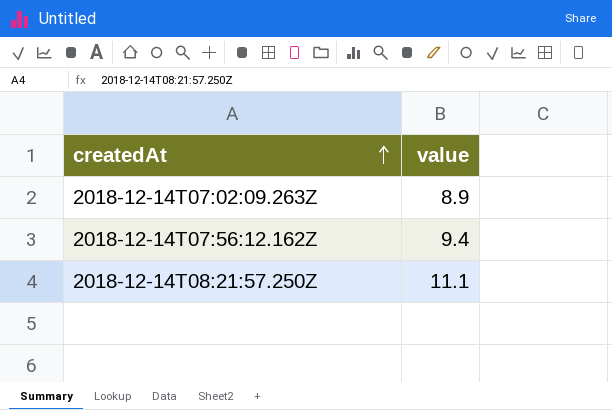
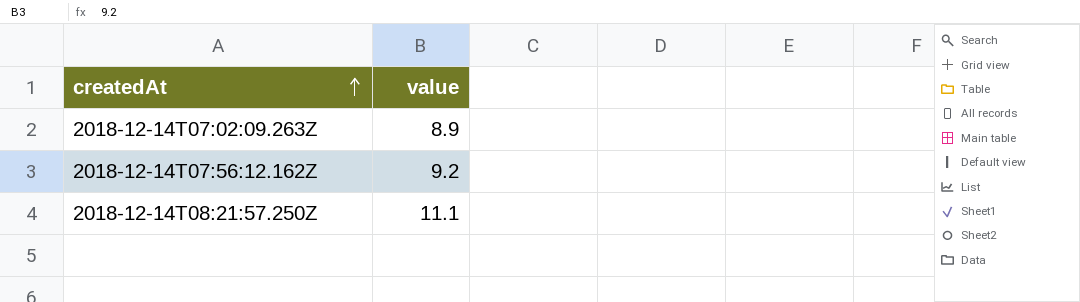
2018-12-14T07:56:12.162Z | value: 9.4 -> 9.2

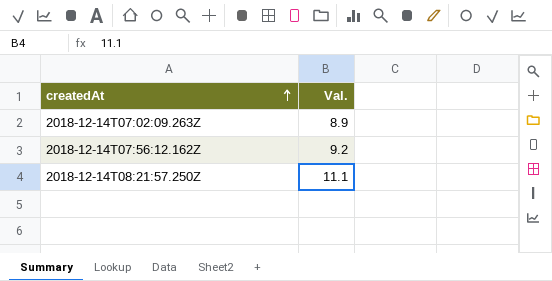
column name: value -> Val.

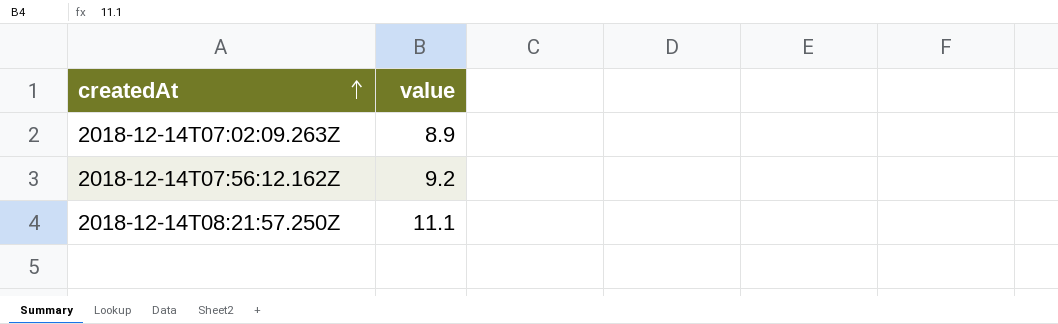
column name: Val. -> value

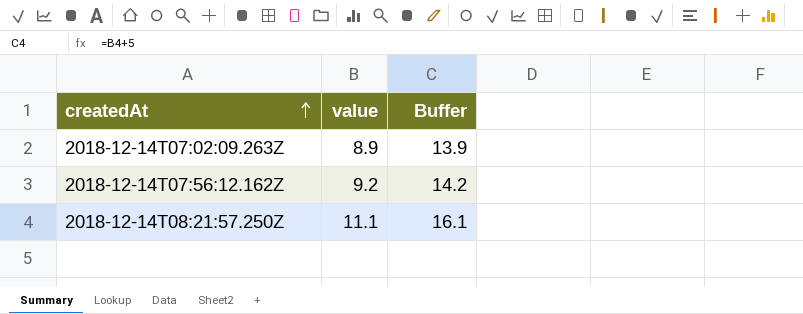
column Buffer | formula: none -> [value] + 5

